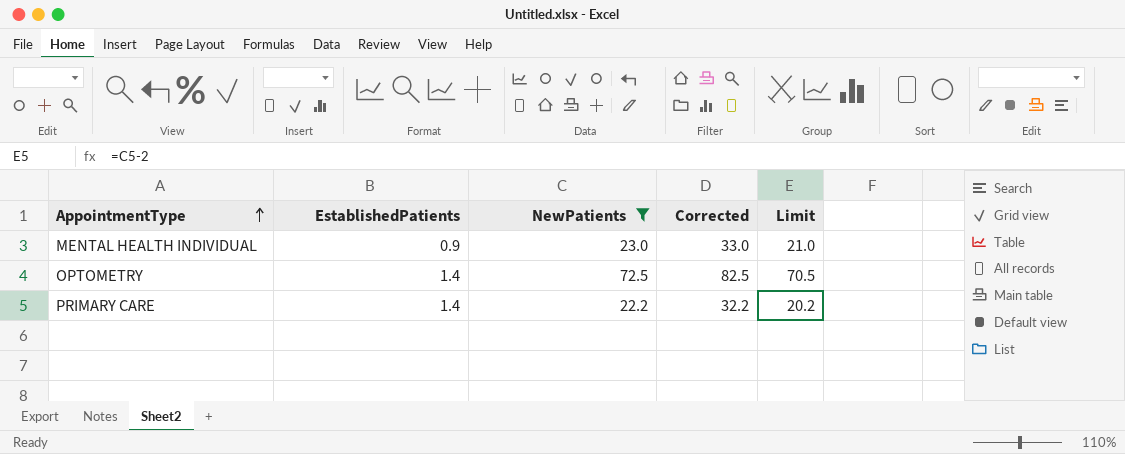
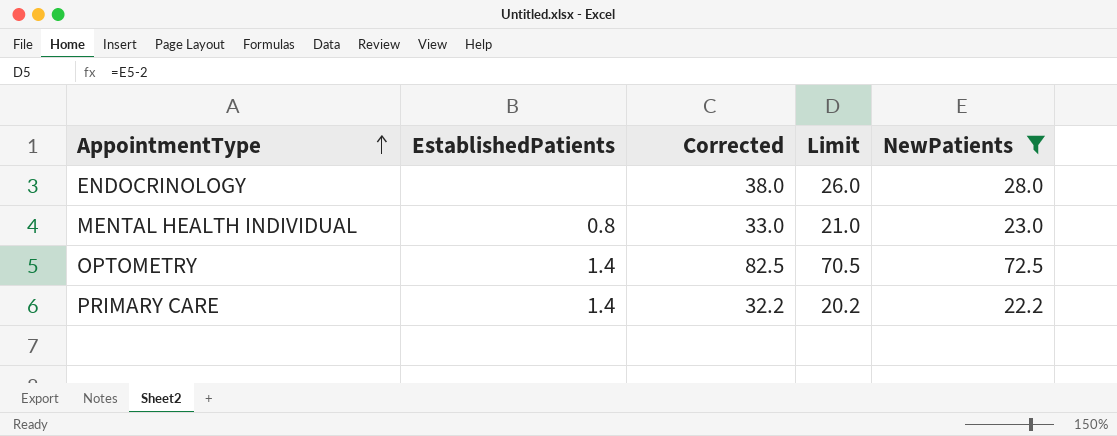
column NewPatients | position: 3 -> 5
row ENDOCRINOLOGY: none -> none | 38.0 | 26.0 | 28.0
MENTAL HEALTH INDIVIDUAL | EstablishedPatients: 0.9 -> 0.8

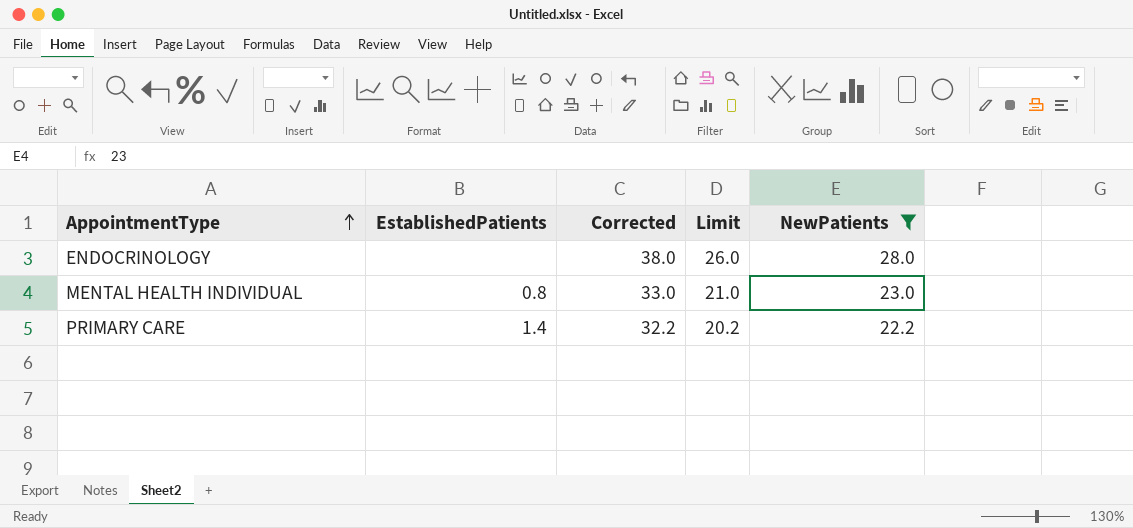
row OPTOMETRY: 1.4 | 82.5 | 70.5 | 72.5 -> none

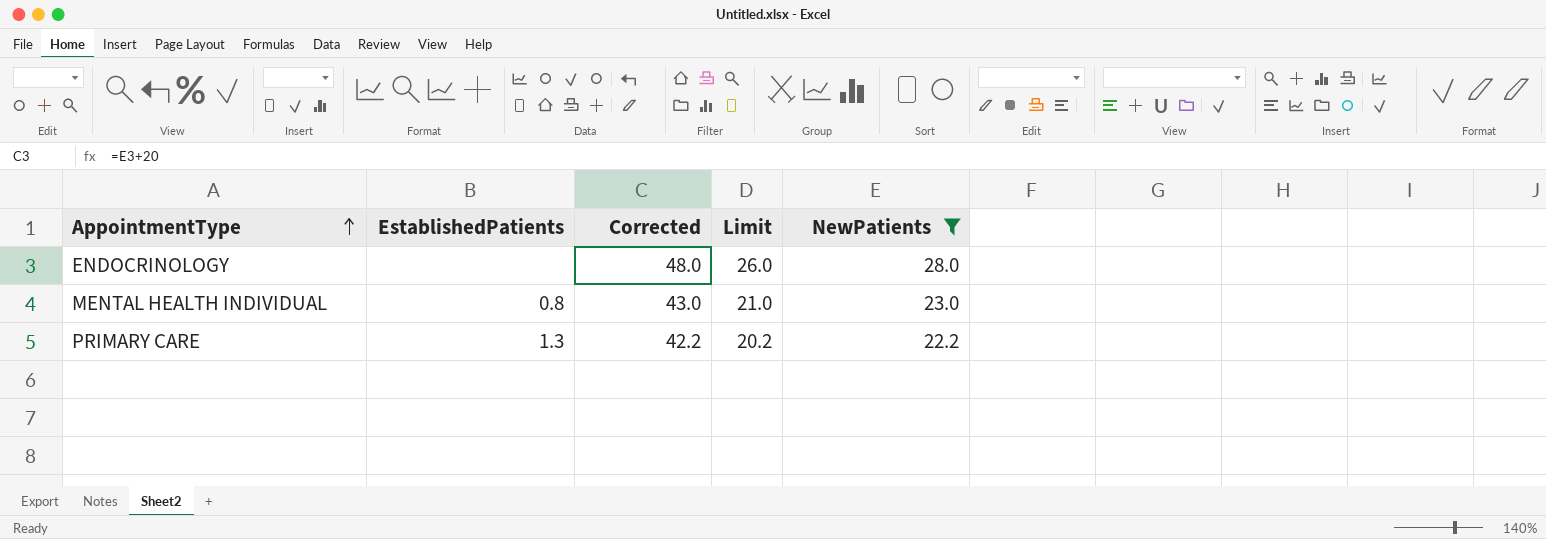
column Corrected | formula: [NewPatients] + 10 -> [NewPatients] + 20
PRIMARY CARE | EstablishedPatients: 1.4 -> 1.3

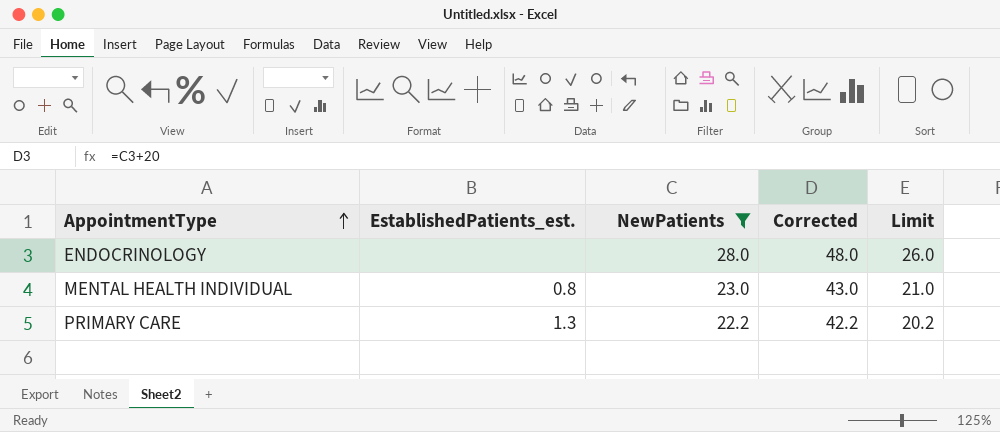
column name: EstablishedPatients -> EstablishedPatients_est.
column NewPatients | position: 5 -> 3

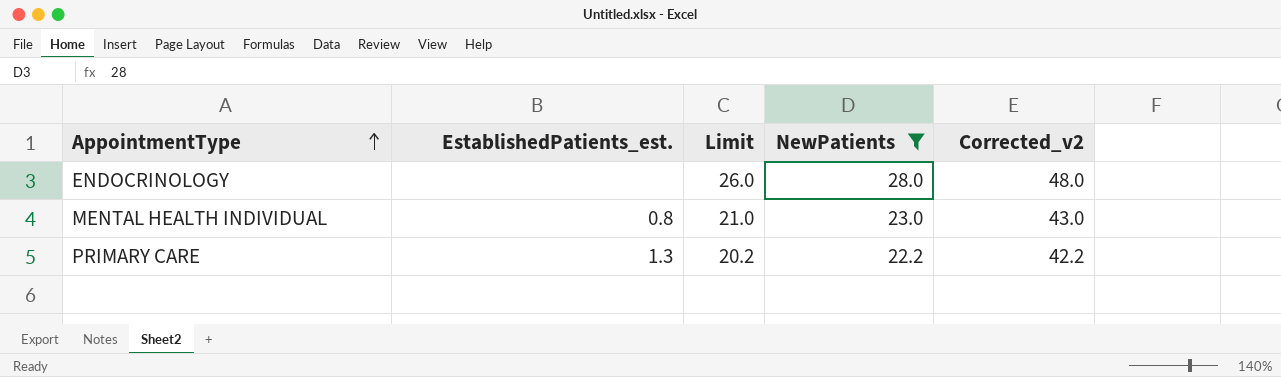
column Limit | position: 5 -> 3
column name: Corrected -> Corrected_v2

